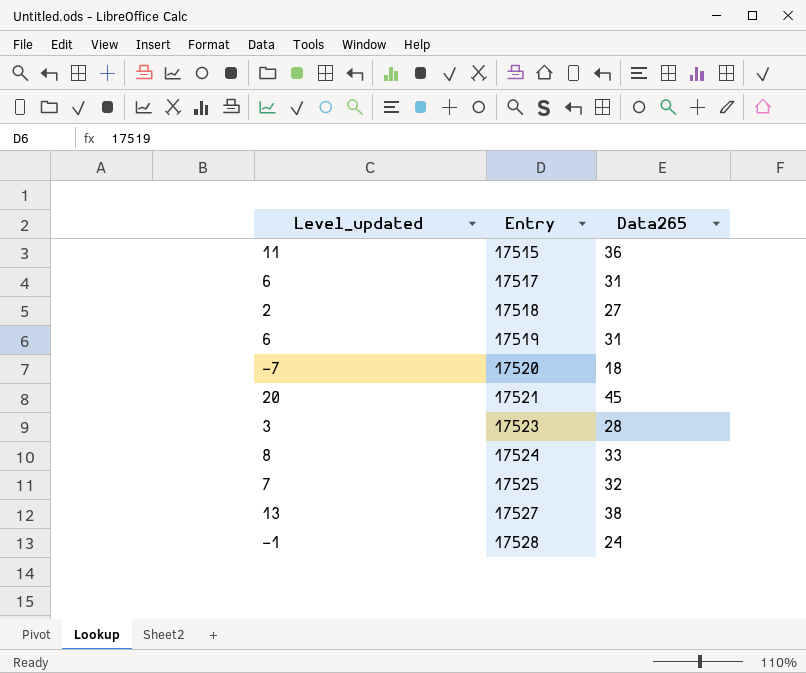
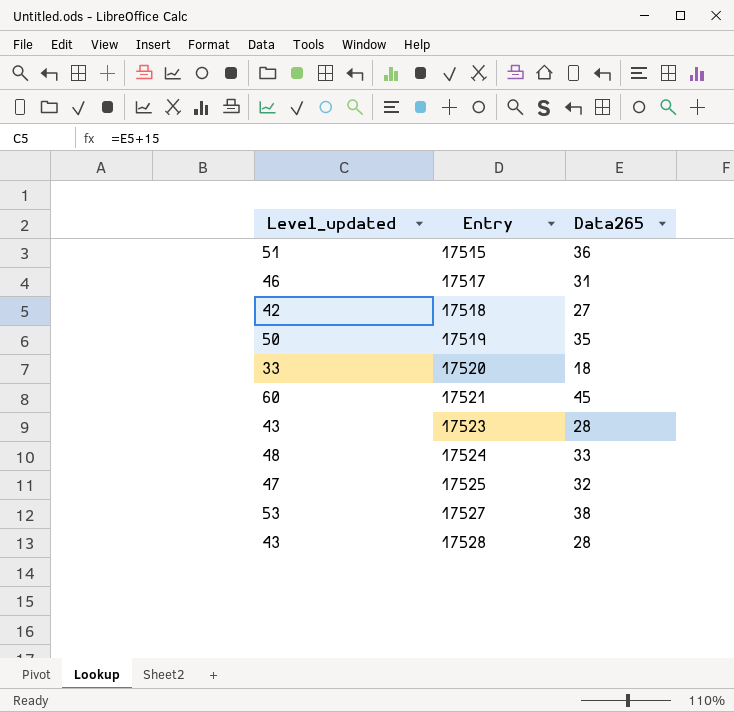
column Level_updated | formula: [Data265] - 25 -> [Data265] + 15
17519 | Data265: 31 -> 35
17528 | Data265: 24 -> 28

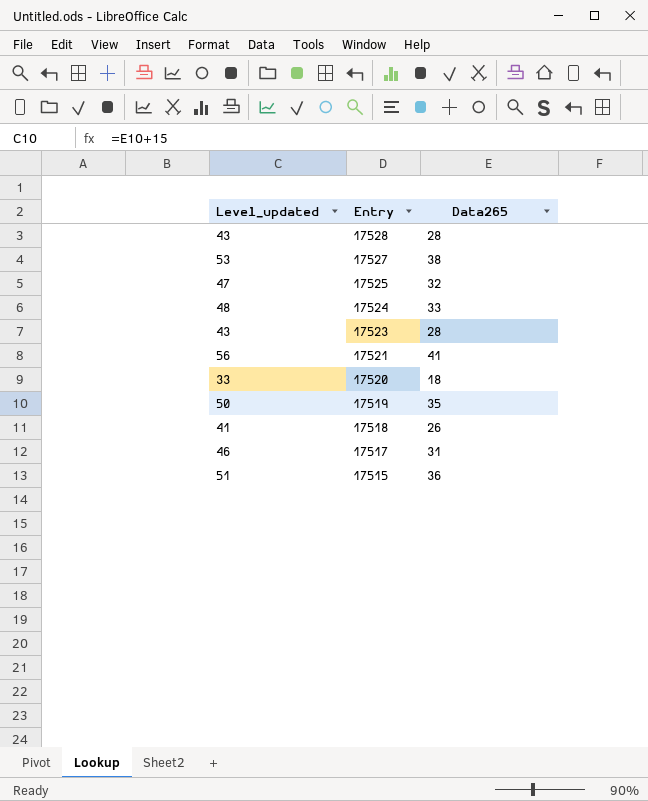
row order: Entry ascending -> Entry descending
17521 | Level_updated: 60 -> 56
17521 | Data265: 45 -> 41
17518 | Level_updated: 42 -> 41
17518 | Data265: 27 -> 26

